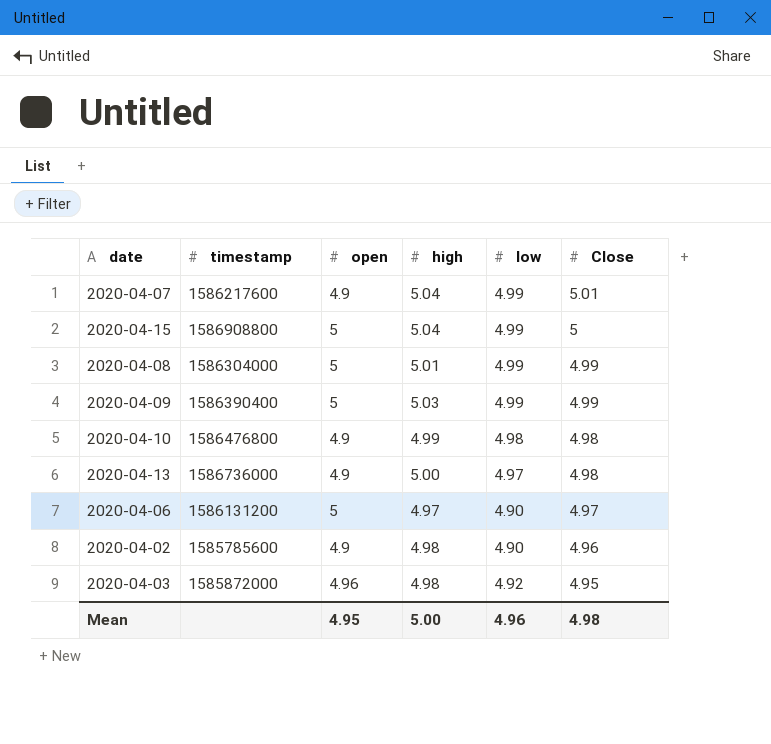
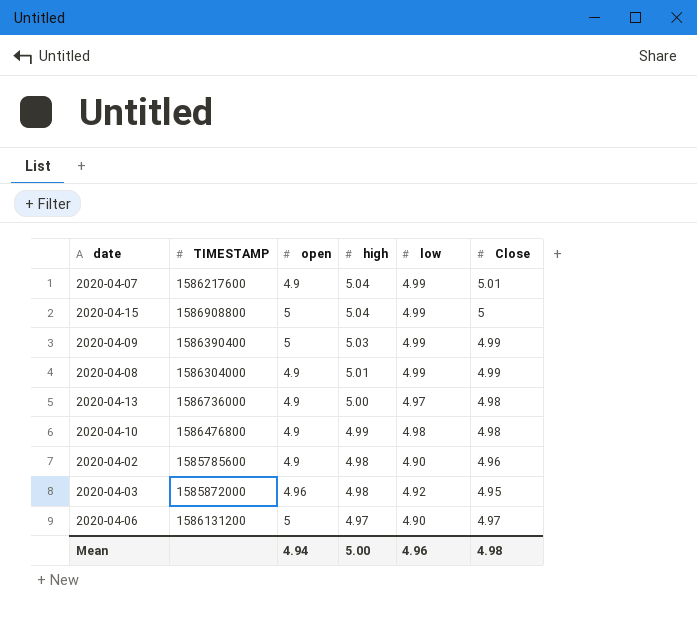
row order: Close descending -> high descending
column name: timestamp -> TIMESTAMP
2020-04-08 | open: 5 -> 4.9
Mean | open: 4.95 -> 4.94

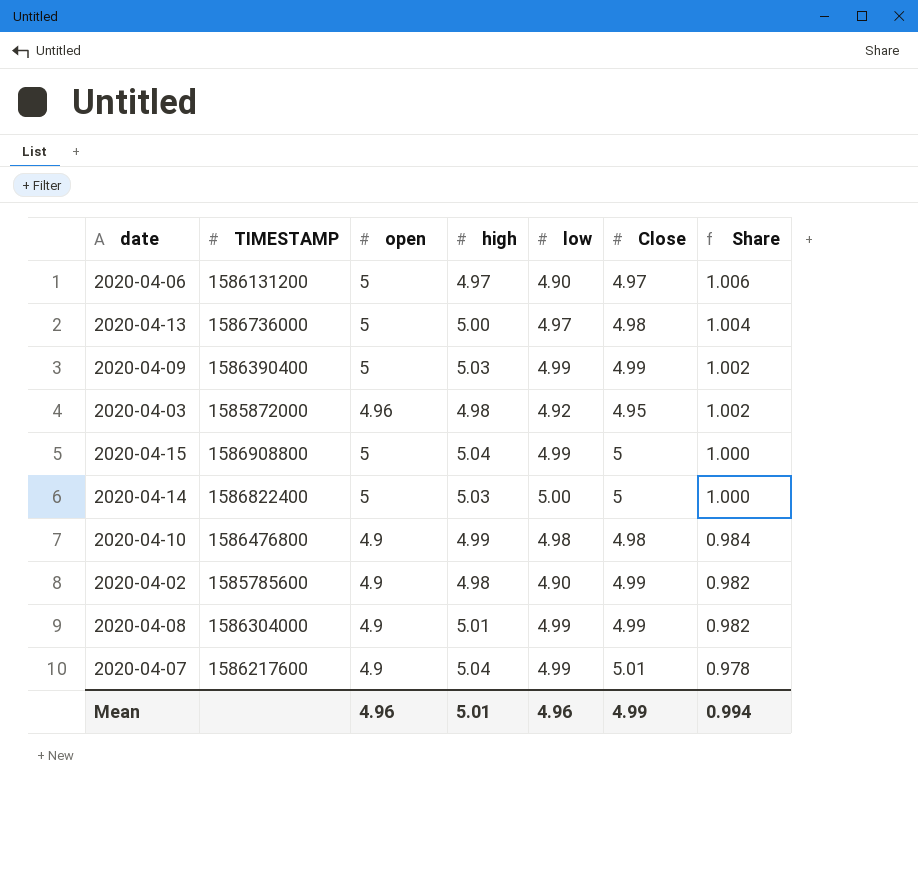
row order: high descending -> Share descending
column Share | formula: none -> [open] / [Close]
2020-04-13 | open: 4.9 -> 5
row 2020-04-14: none -> 1586822400 | 5 | 5.03 | 5.00 | 5 | 1.000
2020-04-02 | Close: 4.96 -> 4.99
Mean | open: 4.94 -> 4.96
Mean | high: 5.00 -> 5.01
Mean | Close: 4.98 -> 4.99

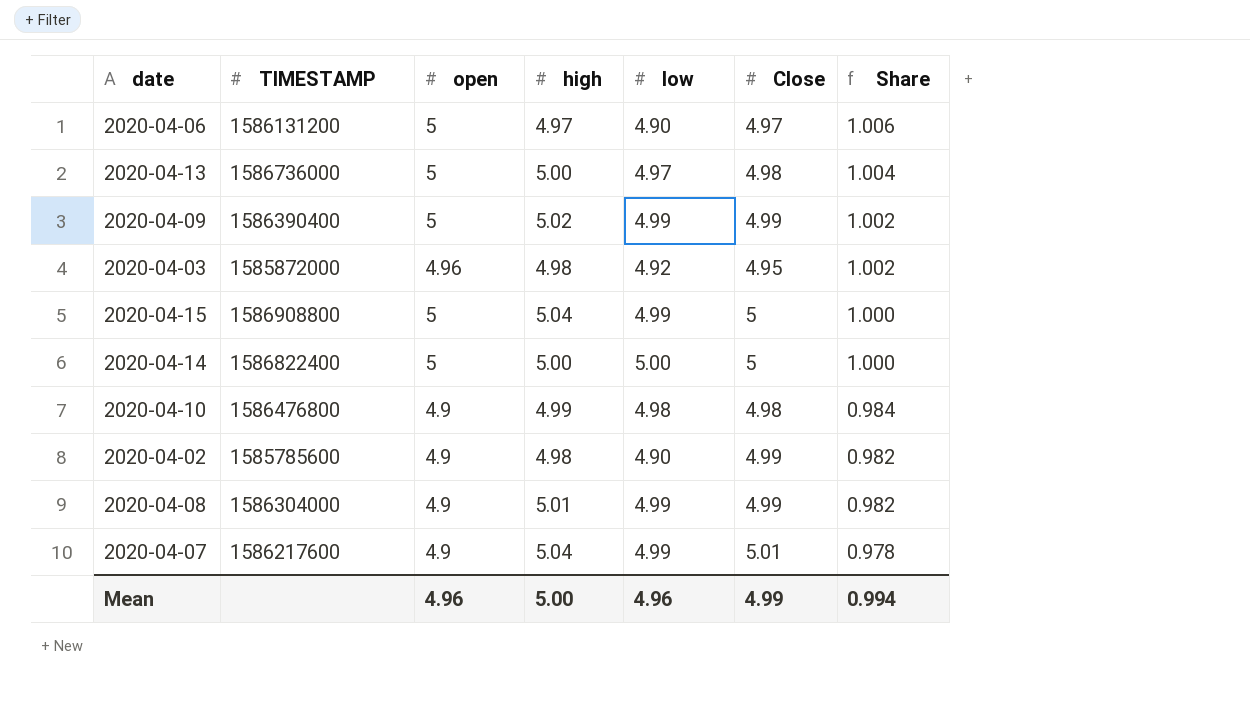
2020-04-09 | high: 5.03 -> 5.02
2020-04-14 | high: 5.03 -> 5.00
Mean | high: 5.01 -> 5.00

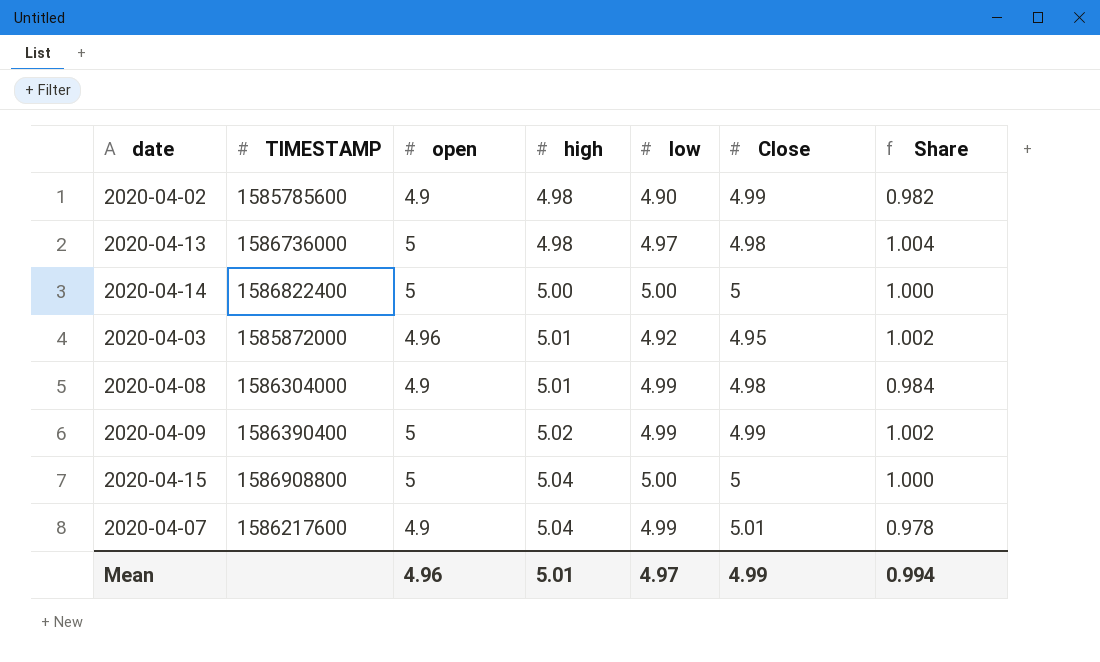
row order: Share descending -> high ascending
row 2020-04-06: 1586131200 | 5 | 4.97 | 4.90 | 4.97 | 1.006 -> none
row 2020-04-10: 1586476800 | 4.9 | 4.99 | 4.98 | 4.98 | 0.984 -> none
2020-04-13 | high: 5.00 -> 4.98
2020-04-03 | high: 4.98 -> 5.01
2020-04-08 | Close: 4.99 -> 4.98
2020-04-08 | Share: 0.982 -> 0.984
2020-04-15 | low: 4.99 -> 5.00
Mean | high: 5.00 -> 5.01
Mean | low: 4.96 -> 4.97

